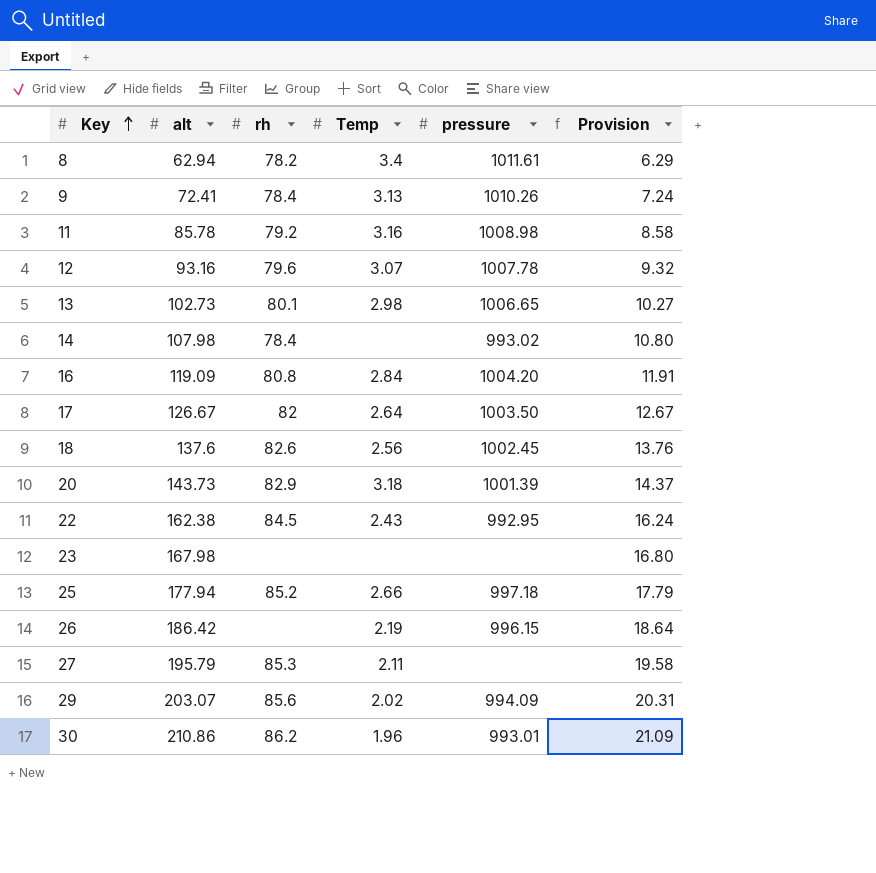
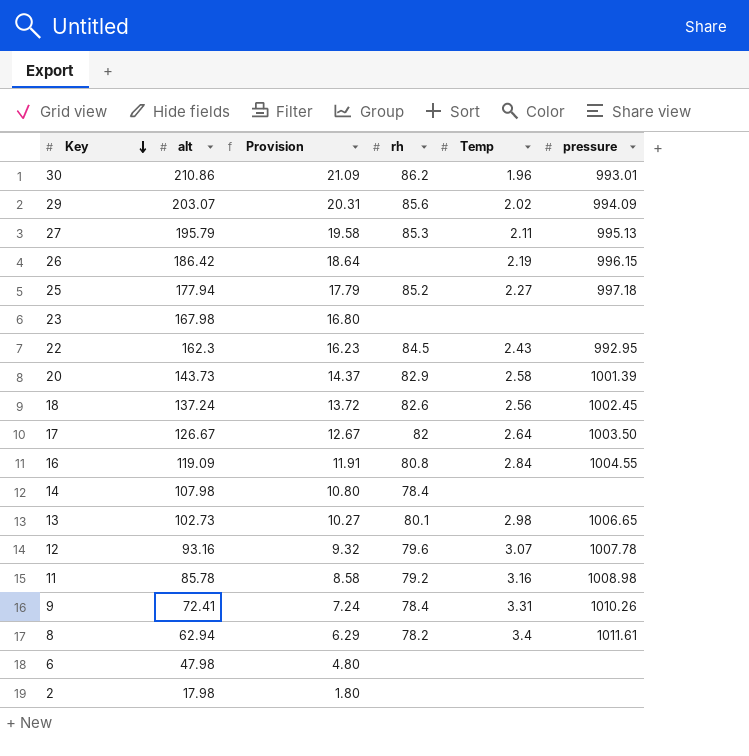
row order: Key ascending -> Key descending
column Provision | position: 6 -> 3
27 | pressure: none -> 995.13
25 | Temp: 2.66 -> 2.27
22 | alt: 162.38 -> 162.3
22 | Provision: 16.24 -> 16.23
20 | Temp: 3.18 -> 2.58
18 | alt: 137.6 -> 137.24
18 | Provision: 13.76 -> 13.72
16 | pressure: 1004.20 -> 1004.55
14 | pressure: 993.02 -> none
9 | Temp: 3.13 -> 3.31
row 6: none -> 47.98 | 4.80 | none | none | none
row 2: none -> 17.98 | 1.80 | none | none | none

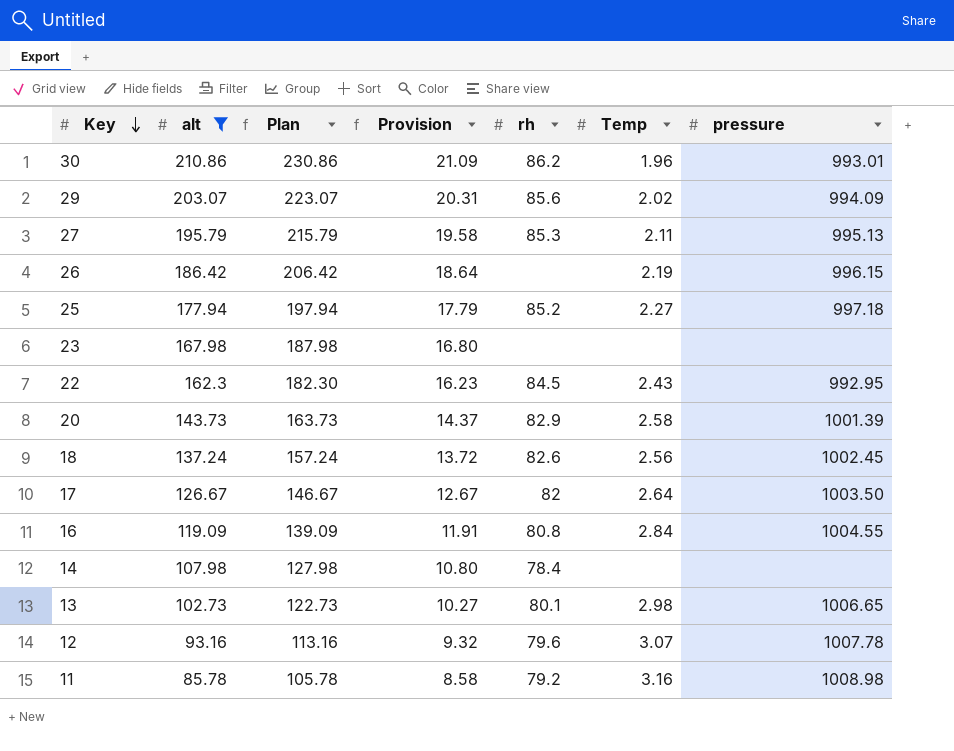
filter: none -> alt >= 85.78
column Plan | formula: none -> [alt] + 20

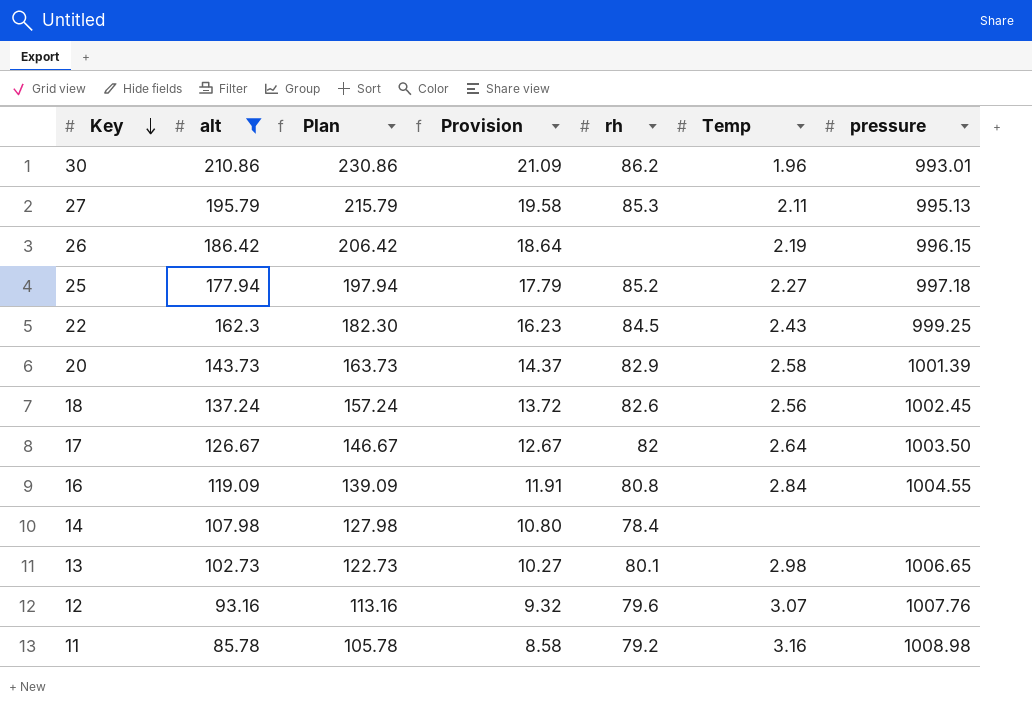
row 29: 203.07 | 223.07 | 20.31 | 85.6 | 2.02 | 994.09 -> none
row 23: 167.98 | 187.98 | 16.80 | none | none | none -> none
22 | pressure: 992.95 -> 999.25
12 | pressure: 1007.78 -> 1007.76

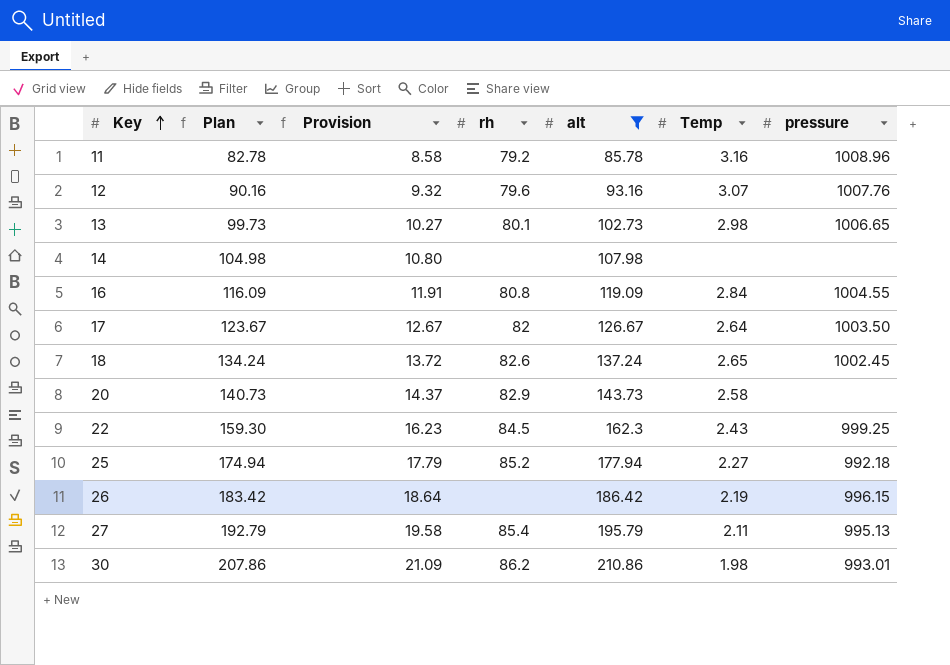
row order: Key descending -> Key ascending
column Plan | formula: [alt] + 20 -> [alt] - 3
column alt | position: 2 -> 5
11 | pressure: 1008.98 -> 1008.96
14 | rh: 78.4 -> none
18 | Temp: 2.56 -> 2.65
20 | pressure: 1001.39 -> none
25 | pressure: 997.18 -> 992.18
27 | rh: 85.3 -> 85.4
30 | Temp: 1.96 -> 1.98

